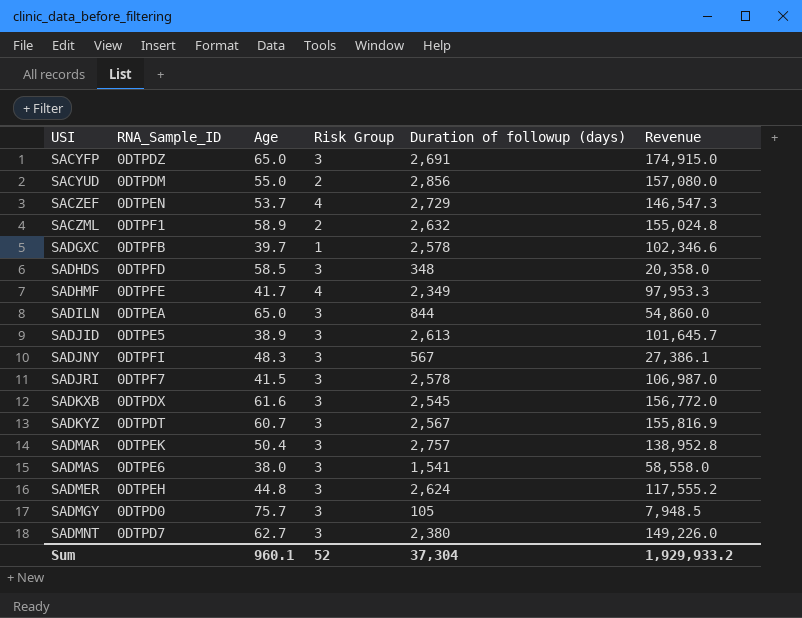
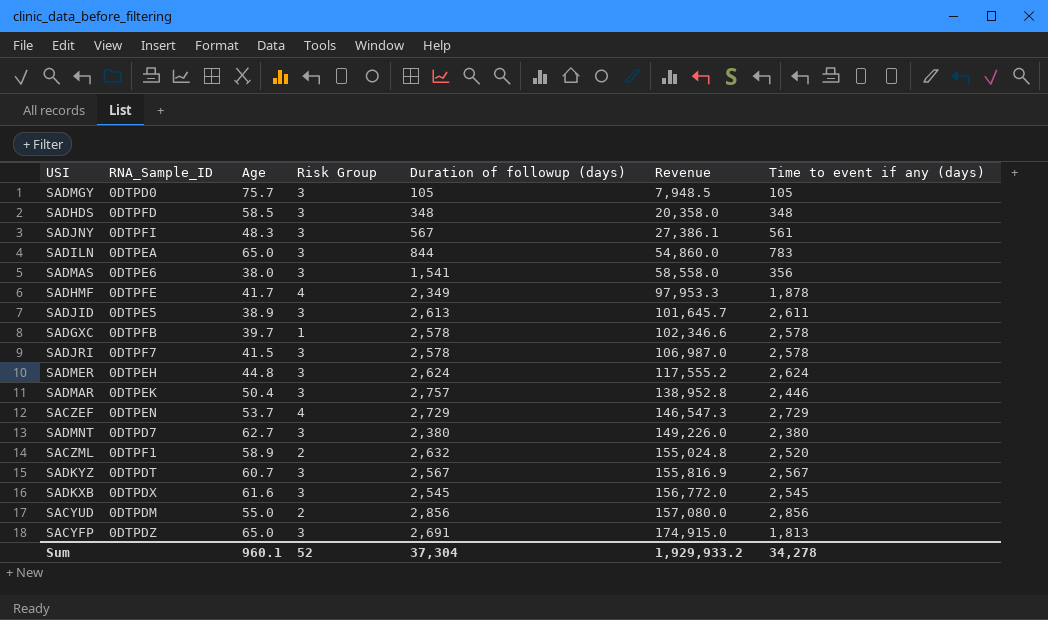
row order: USI ascending -> Revenue ascending
column Time to event if any (days) | position: none -> 7

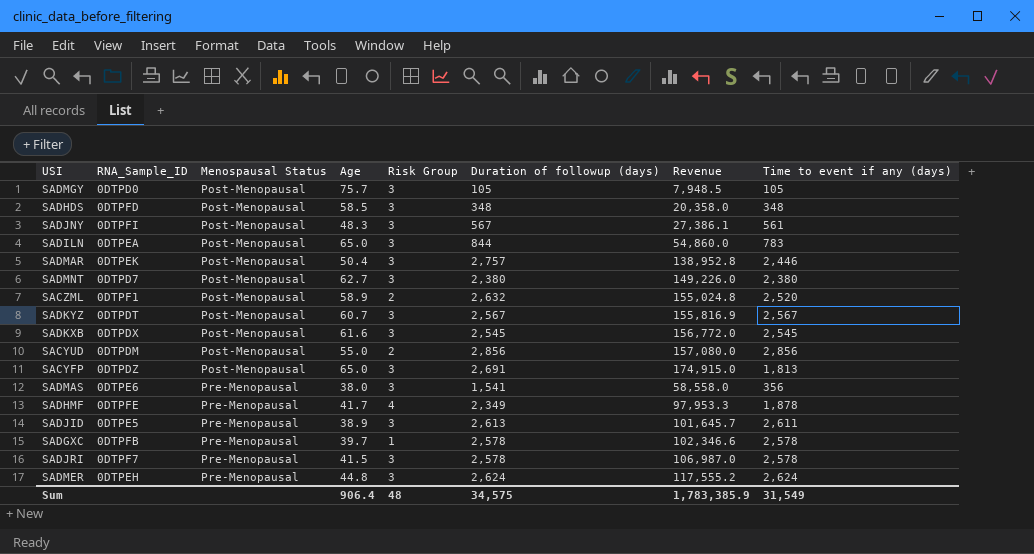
row order: Revenue ascending -> Menospausal Status ascending
column Menospausal Status | position: none -> 3
row SACZEF: 0DTPEN | 53.7 | 4 | 2,729 | 146,547.3 | 2,729 -> none
Sum | Age: 960.1 -> 906.4
Sum | Risk Group: 52 -> 48
Sum | Duration of followup (days): 37,304 -> 34,575
Sum | Revenue: 1,929,933.2 -> 1,783,385.9
Sum | Time to event if any (days): 34,278 -> 31,549

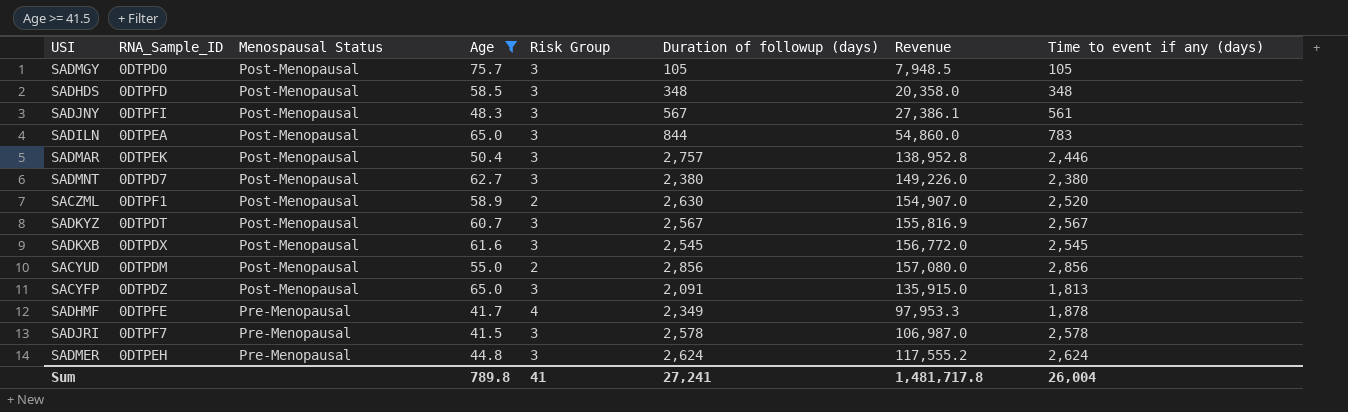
filter: none -> Age >= 41.5
SACZML | Duration of followup (days): 2,632 -> 2,630
SACZML | Revenue: 155,024.8 -> 154,907.0
SACYFP | Duration of followup (days): 2,691 -> 2,091
SACYFP | Revenue: 174,915.0 -> 135,915.0
Sum | Age: 906.4 -> 789.8
Sum | Risk Group: 48 -> 41
Sum | Duration of followup (days): 34,575 -> 27,241
Sum | Revenue: 1,783,385.9 -> 1,481,717.8
Sum | Time to event if any (days): 31,549 -> 26,004

